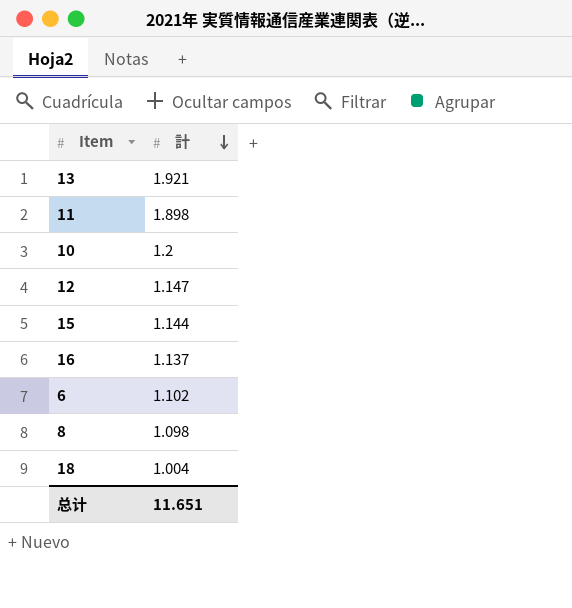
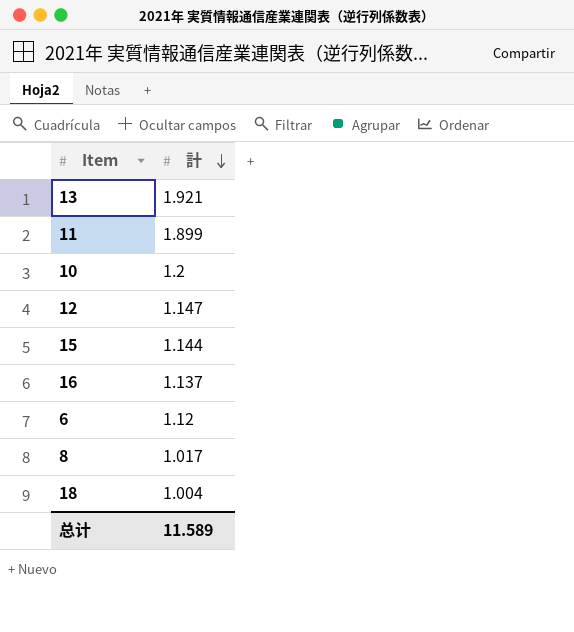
11 | 計: 1.898 -> 1.899
6 | 計: 1.102 -> 1.12
8 | 計: 1.098 -> 1.017
总计 | 計: 11.651 -> 11.589

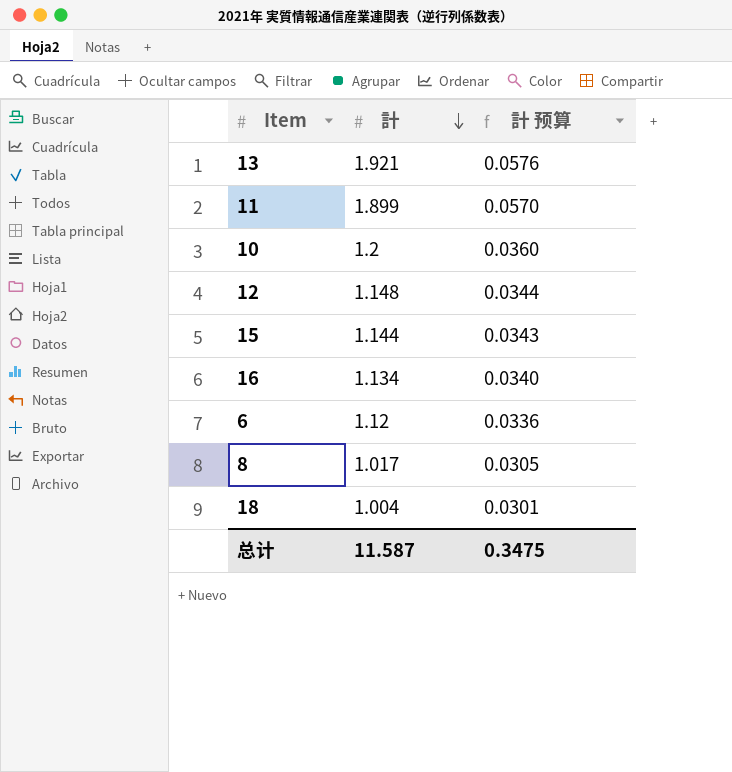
column 計 预算 | formula: none -> [計] * 0.03
12 | 計: 1.147 -> 1.148
16 | 計: 1.137 -> 1.134
总计 | 計: 11.589 -> 11.587

